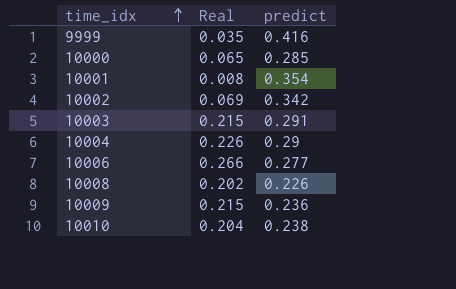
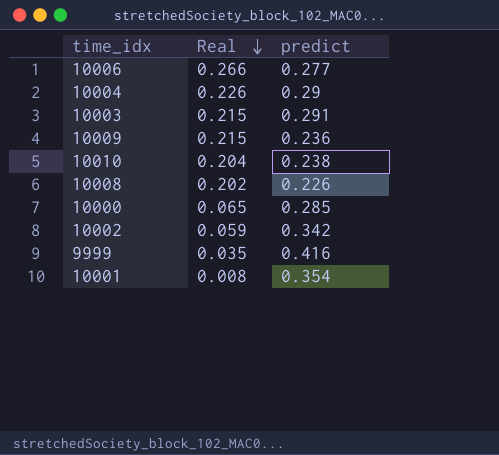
row order: time_idx ascending -> Real descending
10002 | Real: 0.069 -> 0.059

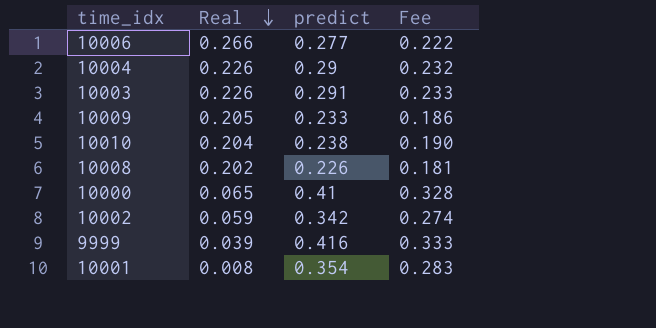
column Fee | formula: none -> [predict] * 0.8
10003 | Real: 0.215 -> 0.226
10009 | Real: 0.215 -> 0.205
10009 | predict: 0.236 -> 0.233
10000 | predict: 0.285 -> 0.41
9999 | Real: 0.035 -> 0.039

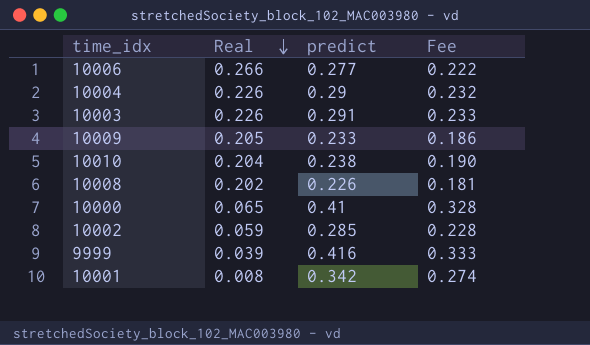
10002 | predict: 0.342 -> 0.285
10002 | Fee: 0.274 -> 0.228
10001 | predict: 0.354 -> 0.342
10001 | Fee: 0.283 -> 0.274

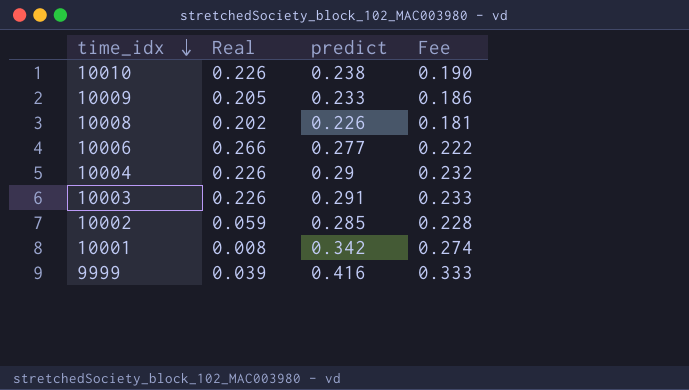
row order: Real descending -> time_idx descending
row 10000: 0.065 | 0.41 | 0.328 -> none
10010 | Real: 0.204 -> 0.226

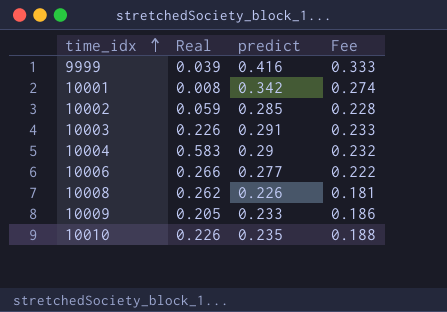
row order: time_idx descending -> time_idx ascending
10004 | Real: 0.226 -> 0.583
10008 | Real: 0.202 -> 0.262
10010 | predict: 0.238 -> 0.235
10010 | Fee: 0.190 -> 0.188

